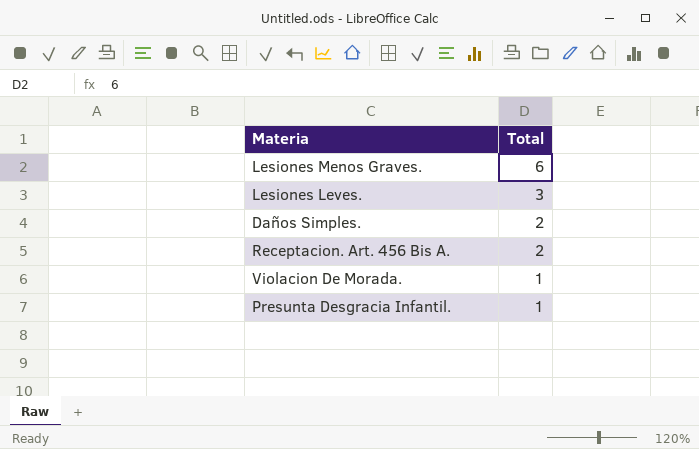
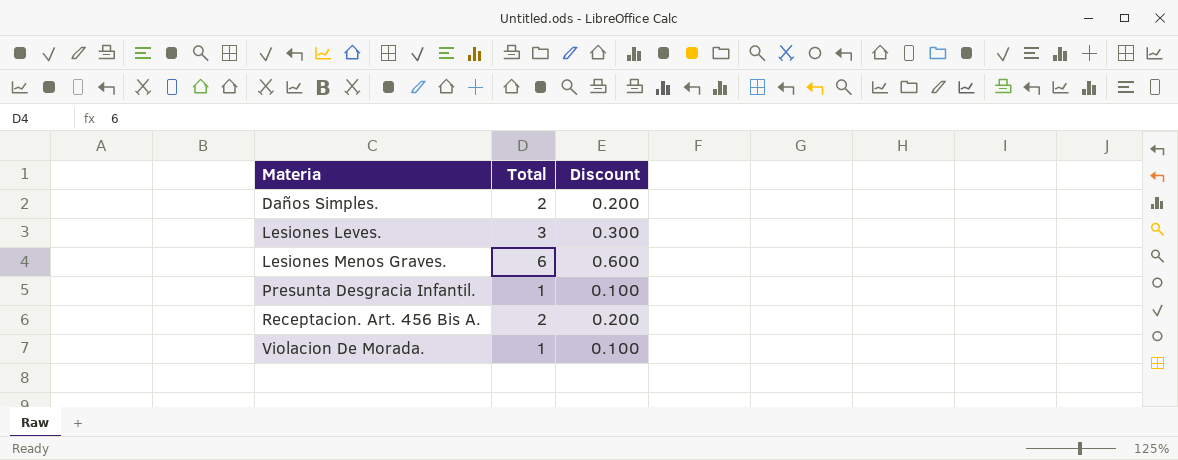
row order: Total descending -> Materia ascending
column Discount | formula: none -> [Total] * 0.1

